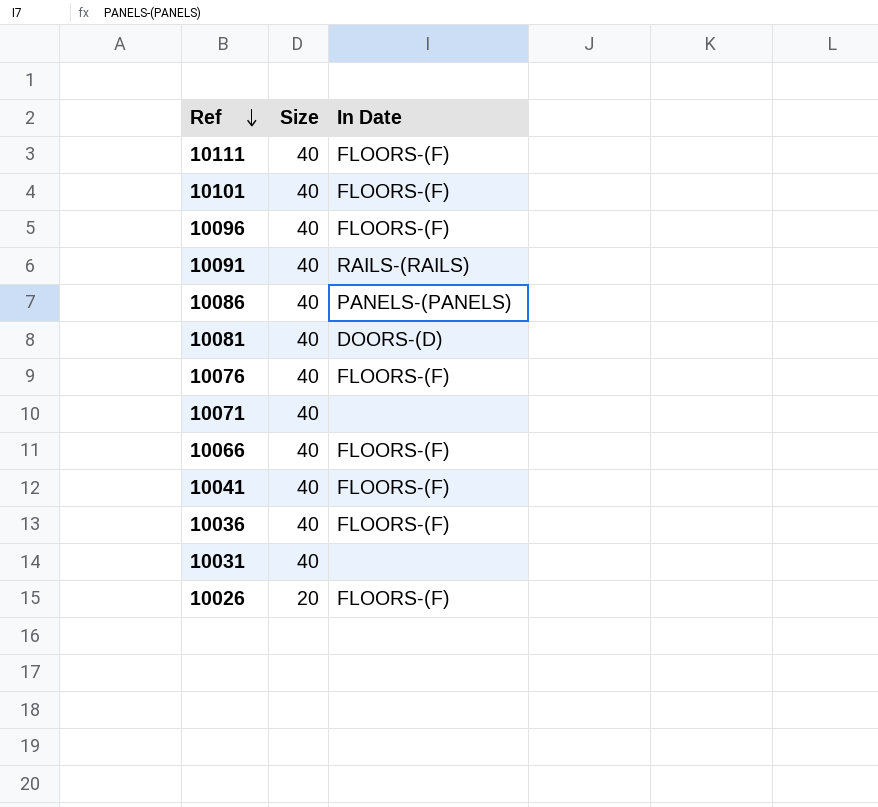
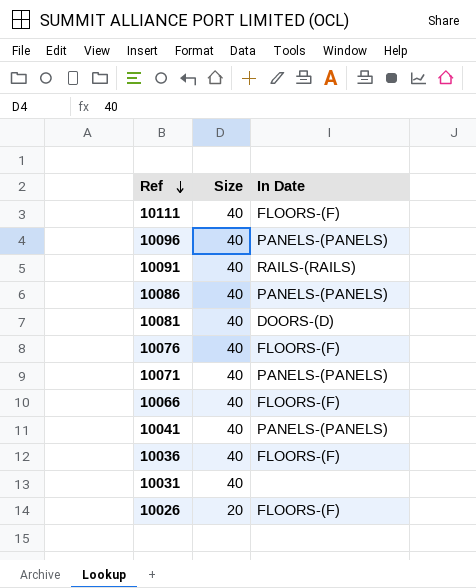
row 10101: 40 | FLOORS-(F) -> none
10096 | In Date: FLOORS-(F) -> PANELS-(PANELS)
10071 | In Date: none -> PANELS-(PANELS)
10041 | In Date: FLOORS-(F) -> PANELS-(PANELS)

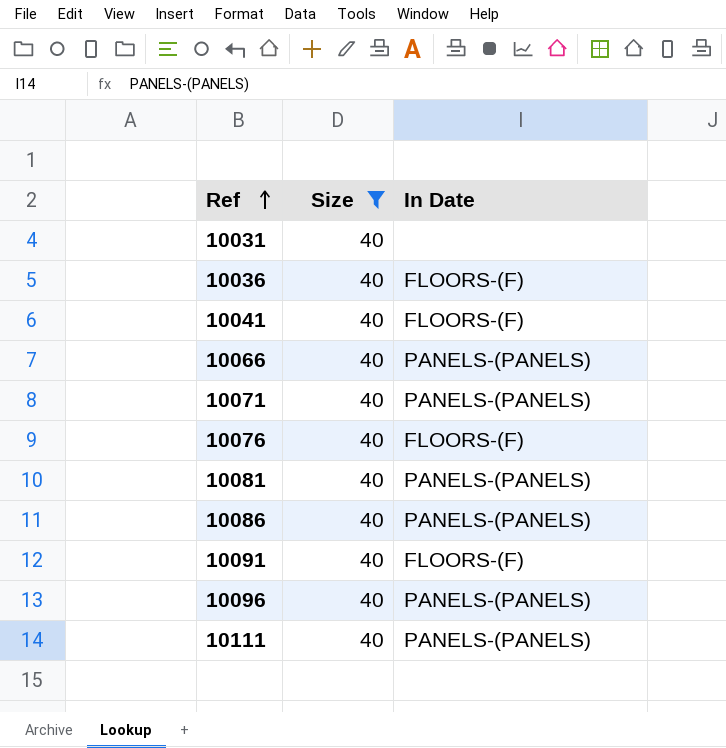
filter: none -> Size = 40
row order: Ref descending -> Ref ascending
10041 | In Date: PANELS-(PANELS) -> FLOORS-(F)
10066 | In Date: FLOORS-(F) -> PANELS-(PANELS)
10081 | In Date: DOORS-(D) -> PANELS-(PANELS)
10091 | In Date: RAILS-(RAILS) -> FLOORS-(F)
10111 | In Date: FLOORS-(F) -> PANELS-(PANELS)

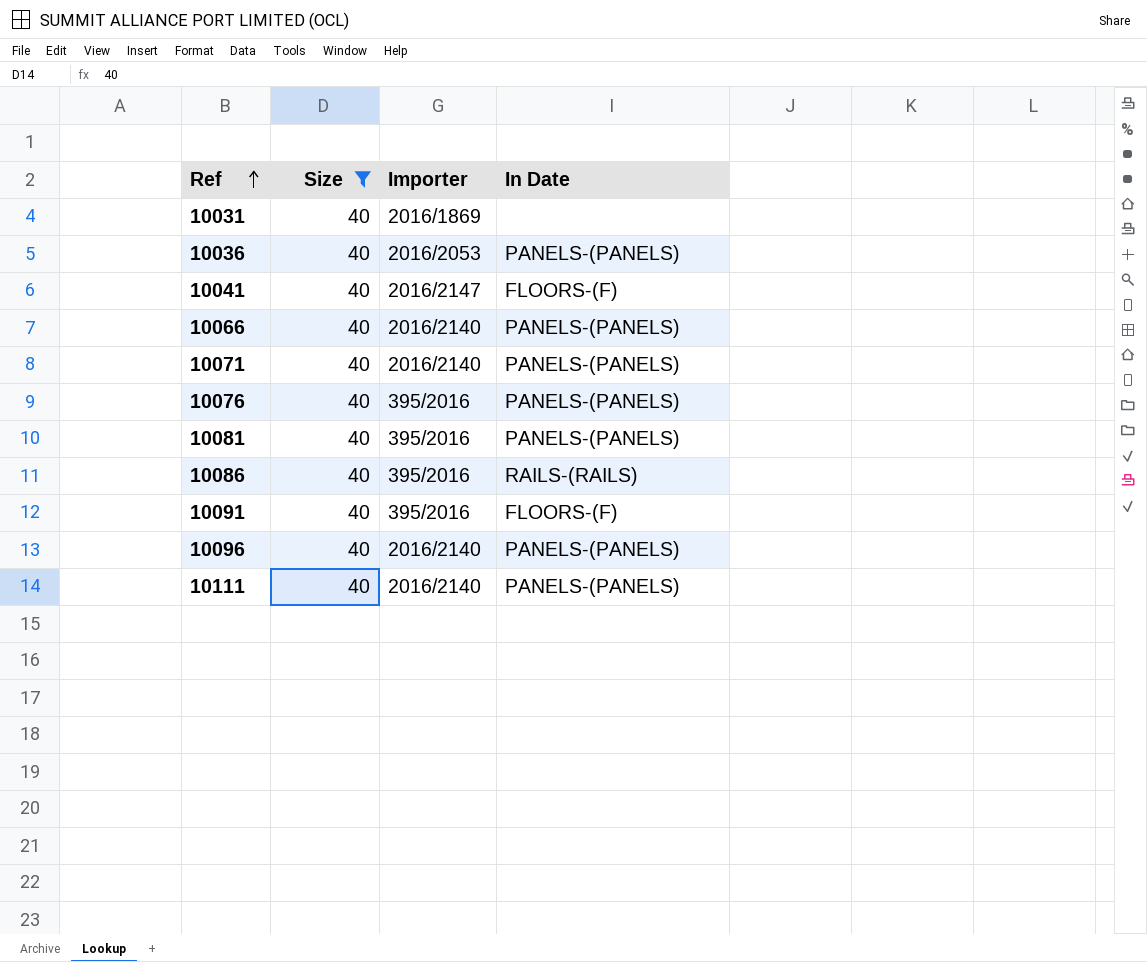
column Importer | position: none -> 3
10036 | In Date: FLOORS-(F) -> PANELS-(PANELS)
10076 | In Date: FLOORS-(F) -> PANELS-(PANELS)
10086 | In Date: PANELS-(PANELS) -> RAILS-(RAILS)

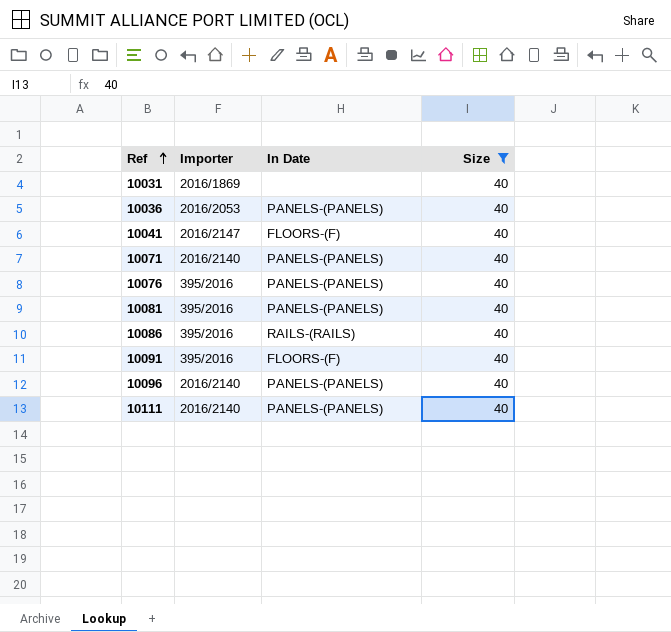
column Size | position: 2 -> 4
row 10066: 40 | 2016/2140 | PANELS-(PANELS) -> none

